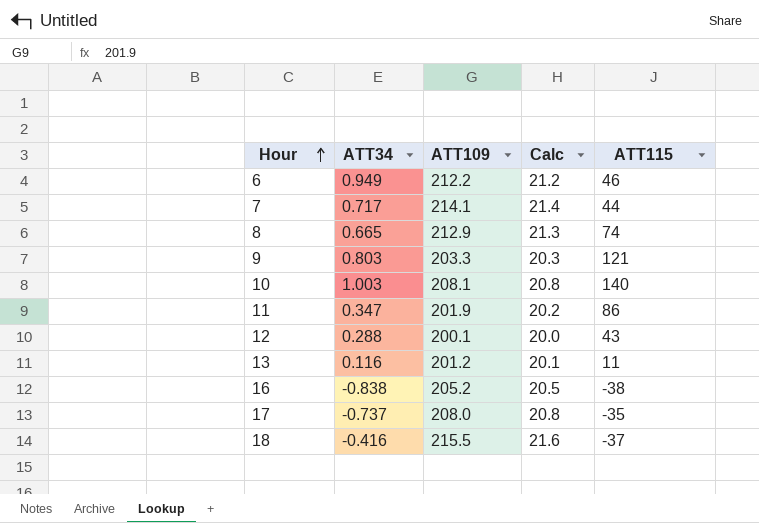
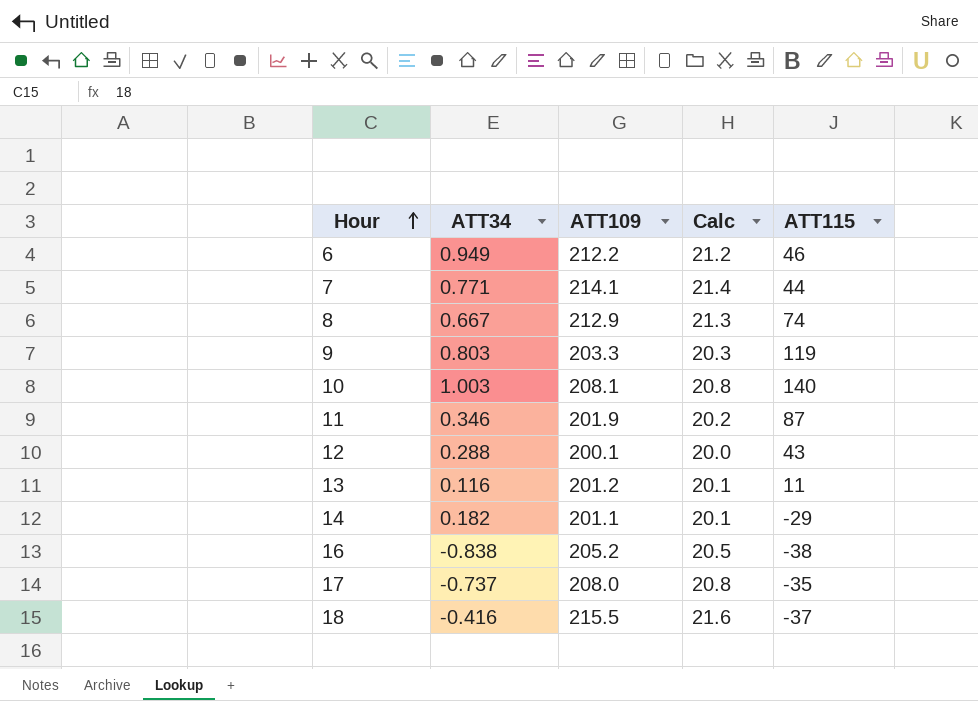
7 | ATT34: 0.717 -> 0.771
8 | ATT34: 0.665 -> 0.667
9 | ATT115: 121 -> 119
11 | ATT34: 0.347 -> 0.346
11 | ATT115: 86 -> 87
row 14: none -> 0.182 | 201.1 | 20.1 | -29

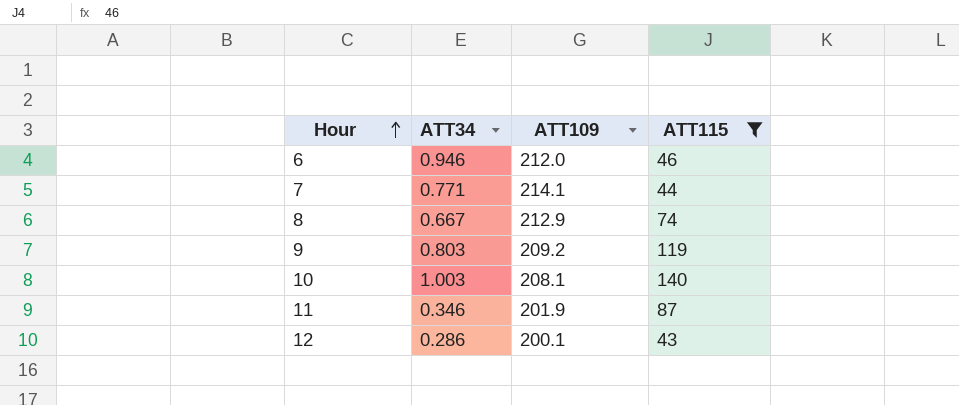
filter: none -> ATT115 >= 43
column Calc | formula: [ATT109] * 0.1 -> none
6 | ATT34: 0.949 -> 0.946
6 | ATT109: 212.2 -> 212.0
9 | ATT109: 203.3 -> 209.2
12 | ATT34: 0.288 -> 0.286

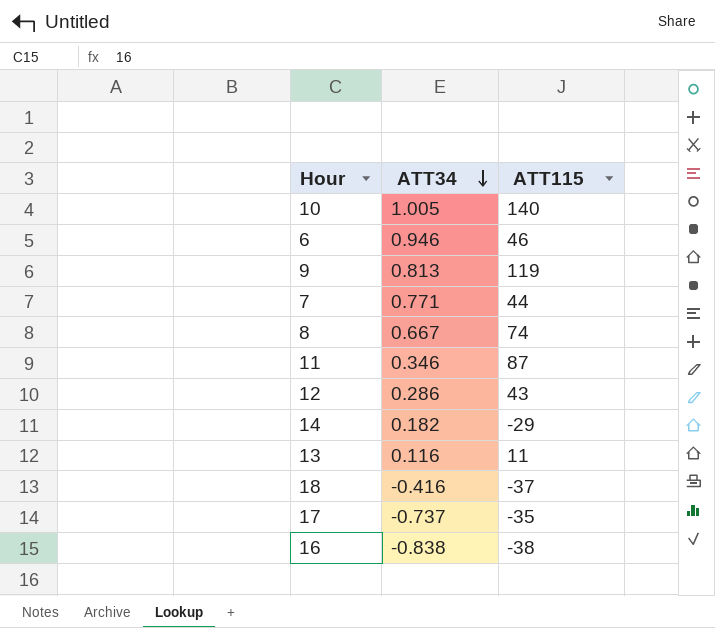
filter: ATT115 >= 43 -> none
row order: Hour ascending -> ATT34 descending
column ATT109 | position: 3 -> none
10 | ATT34: 1.003 -> 1.005
9 | ATT34: 0.803 -> 0.813

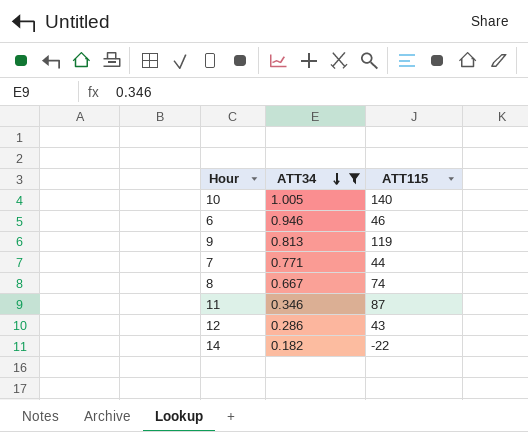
filter: none -> ATT34 >= 0.182
14 | ATT115: -29 -> -22

